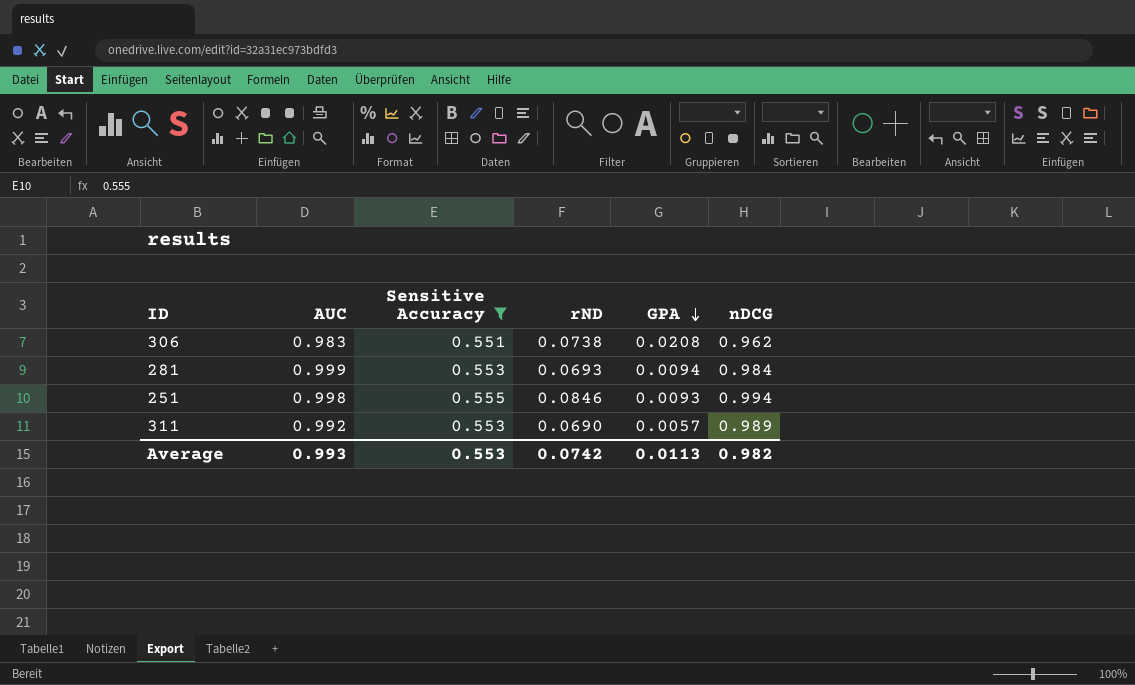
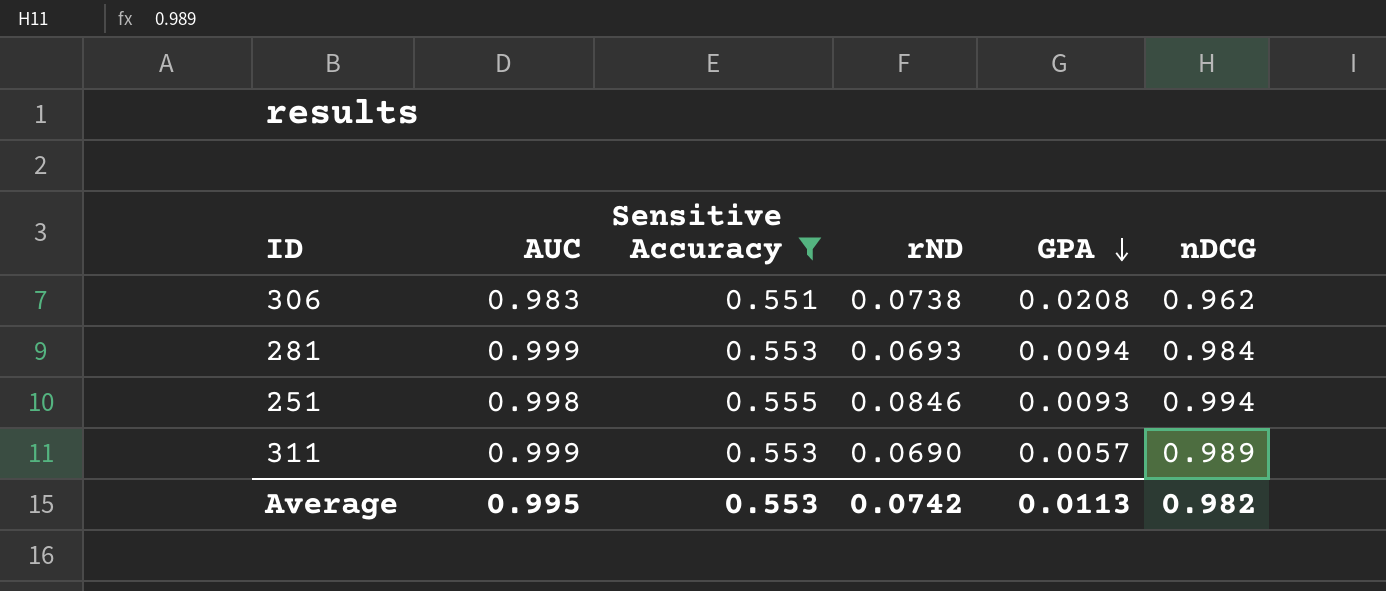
311 | AUC: 0.992 -> 0.999
Average | AUC: 0.993 -> 0.995

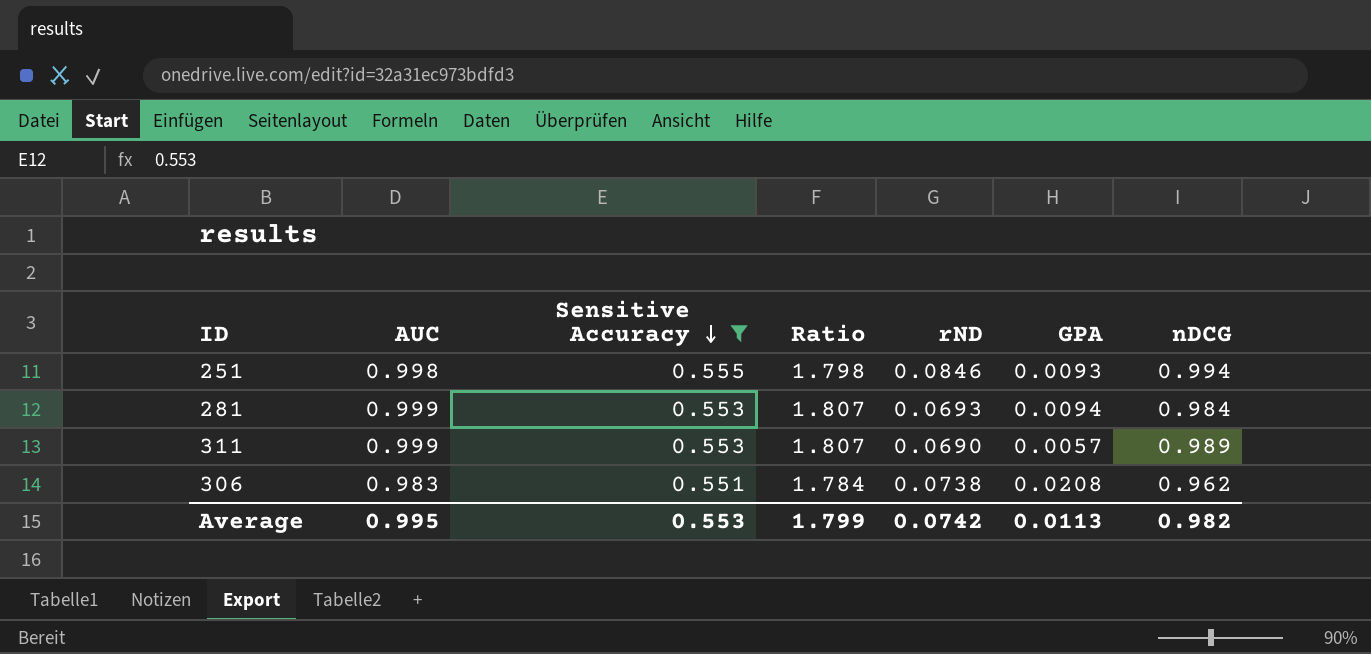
row order: GPA descending -> Sensitive Accuracy descending
column Ratio | formula: none -> [AUC] / [Sensitive Accuracy]

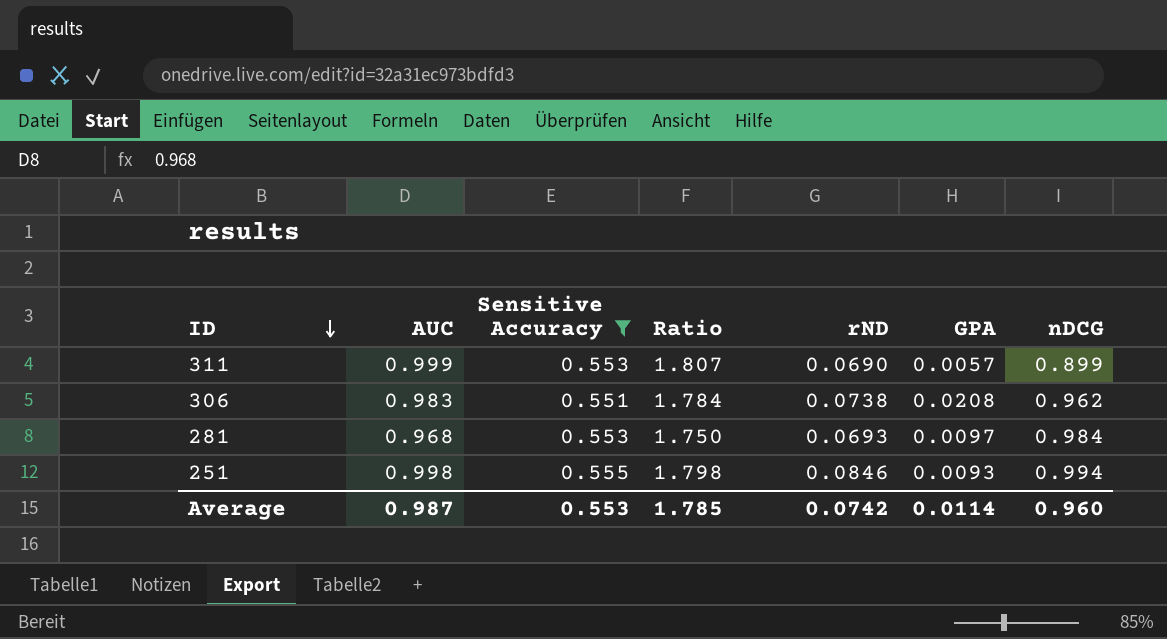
row order: Sensitive Accuracy descending -> ID descending
311 | nDCG: 0.989 -> 0.899
281 | AUC: 0.999 -> 0.968
281 | Ratio: 1.807 -> 1.750
281 | GPA: 0.0094 -> 0.0097
Average | AUC: 0.995 -> 0.987
Average | Ratio: 1.799 -> 1.785
Average | GPA: 0.0113 -> 0.0114
Average | nDCG: 0.982 -> 0.960

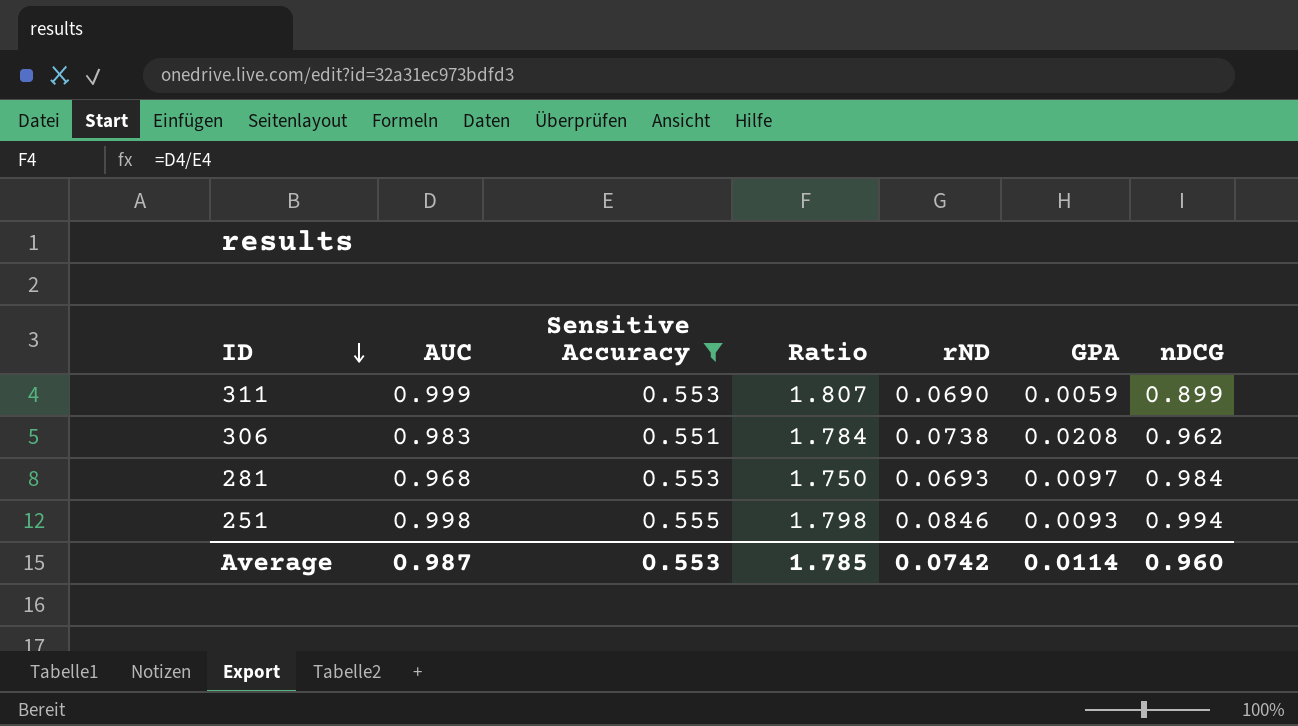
311 | GPA: 0.0057 -> 0.0059

